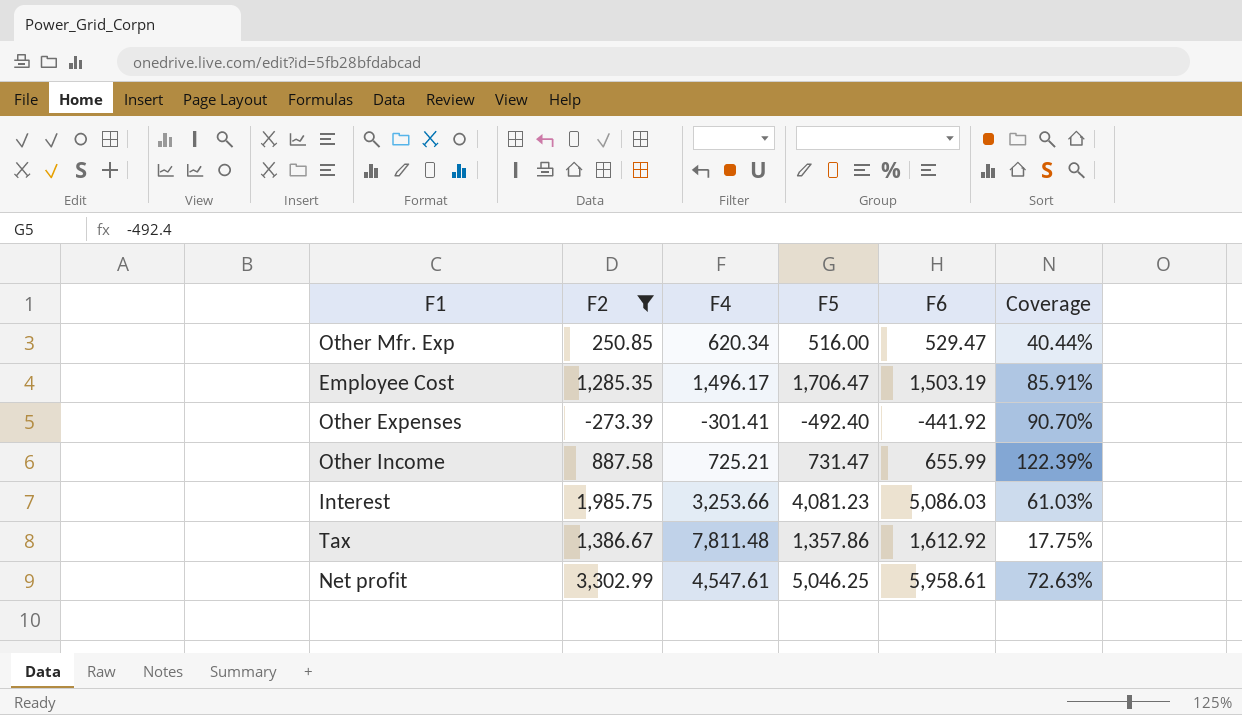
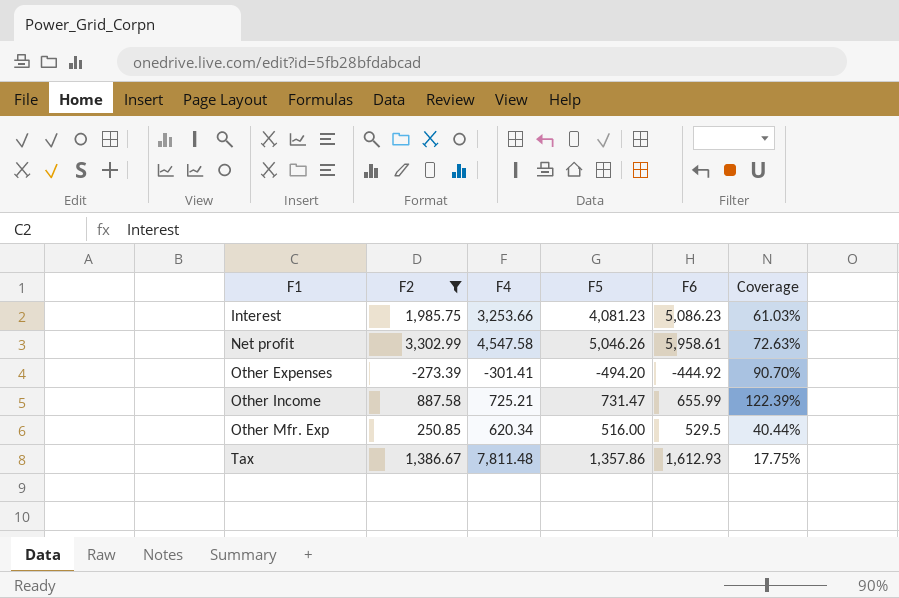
row order: none -> F1 ascending
row Employee Cost: 1,285.35 | 1,496.17 | 1,706.47 | 1,503.19 | 85.91% -> none
Interest | F6: 5,086.03 -> 5,086.23
Net profit | F4: 4,547.61 -> 4,547.58
Net profit | F5: 5,046.25 -> 5,046.26
Other Expenses | F5: -492.40 -> -494.20
Other Expenses | F6: -441.92 -> -444.92
Other Mfr. Exp | F6: 529.47 -> 529.5
Tax | F6: 1,612.92 -> 1,612.93

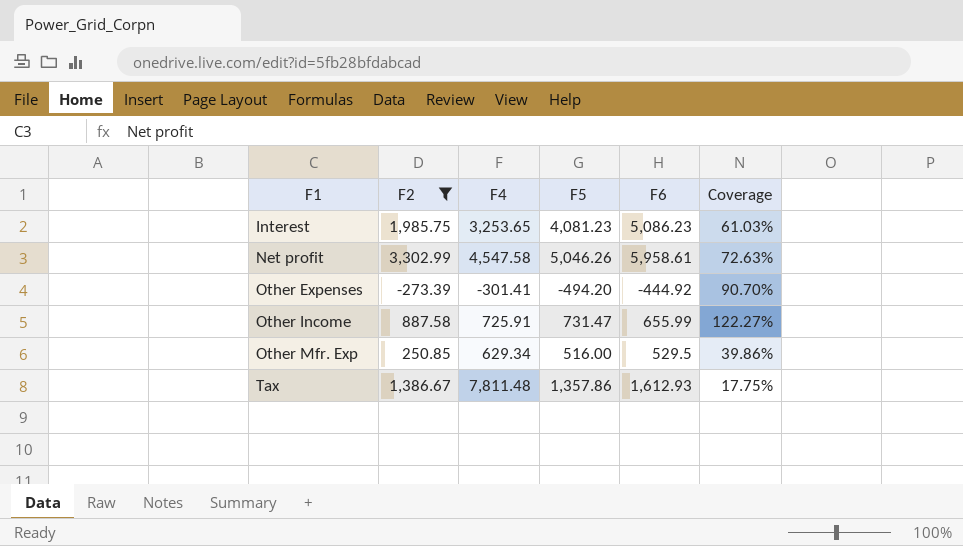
Interest | F4: 3,253.66 -> 3,253.65
Other Income | F4: 725.21 -> 725.91
Other Income | Coverage: 122.39% -> 122.27%
Other Mfr. Exp | F4: 620.34 -> 629.34
Other Mfr. Exp | Coverage: 40.44% -> 39.86%

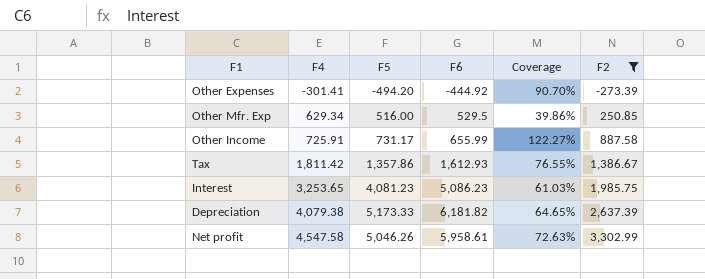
row order: F1 ascending -> F4 ascending
column F2 | position: 2 -> 6
Other Income | F5: 731.47 -> 731.17
Tax | F4: 7,811.48 -> 1,811.42
Tax | Coverage: 17.75% -> 76.55%
row Depreciation: none -> 4,079.38 | 5,173.33 | 6,181.82 | 64.65% | 2,637.39

